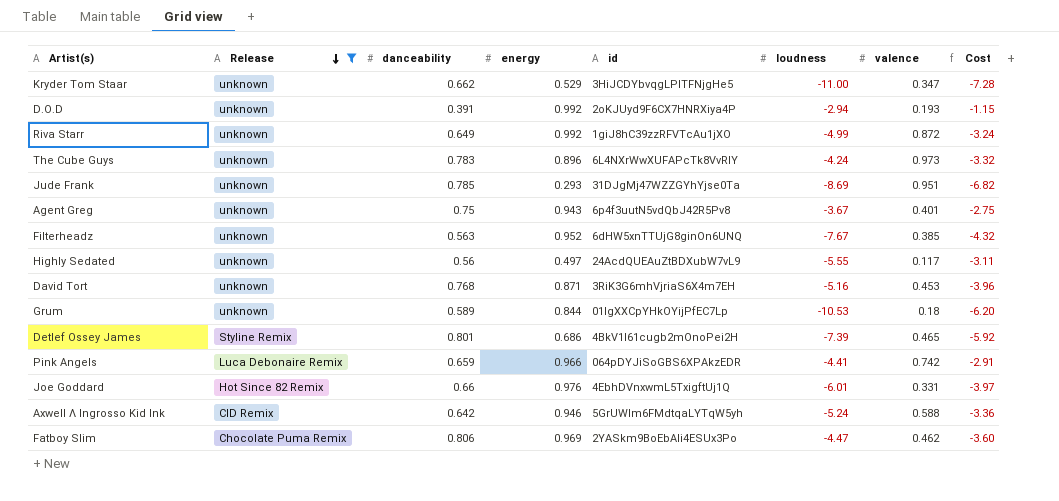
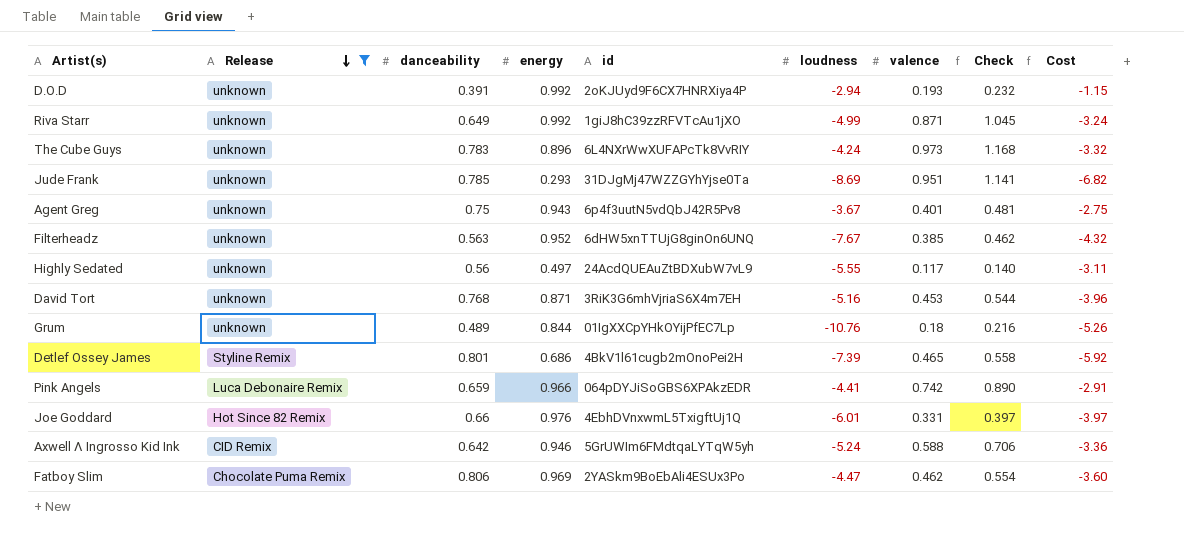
column Check | formula: none -> [valence] * 1.2
row Kryder Tom Staar: unknown | 0.662 | 0.529 | 3HiJCDYbvqgLPlTFNjgHe5 | -11.00 | 0.347 | -7.28 -> none
Riva Starr | valence: 0.872 -> 0.871
Grum | danceability: 0.589 -> 0.489
Grum | loudness: -10.53 -> -10.76
Grum | Cost: -6.20 -> -5.26

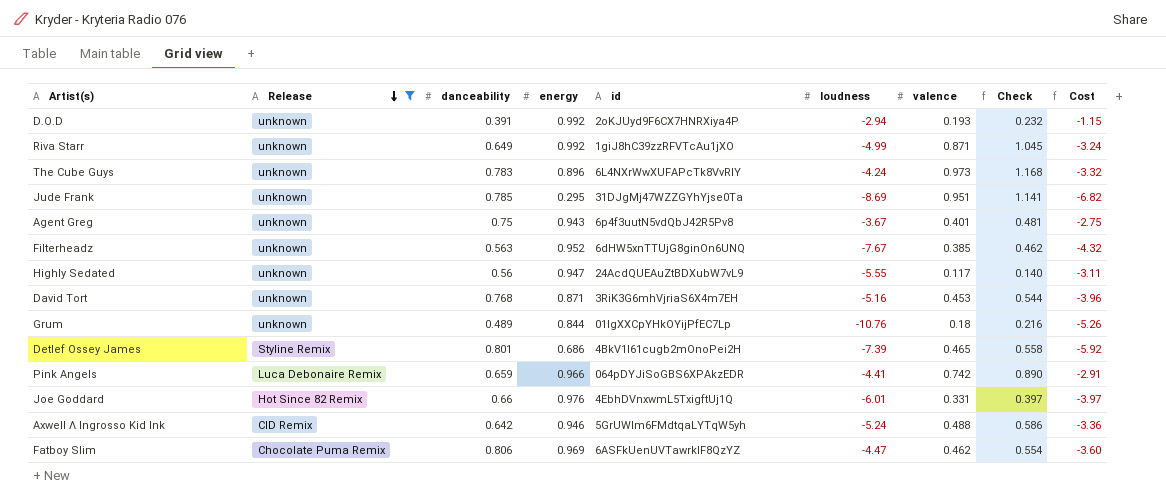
Jude Frank | energy: 0.293 -> 0.295
Highly Sedated | energy: 0.497 -> 0.947
Axwell Λ Ingrosso Kid Ink | valence: 0.588 -> 0.488
Axwell Λ Ingrosso Kid Ink | Check: 0.706 -> 0.586
Fatboy Slim | id: 2YASkm9BoEbAli4ESUx3Po -> 6ASFkUenUVTawrkIF8QzYZ

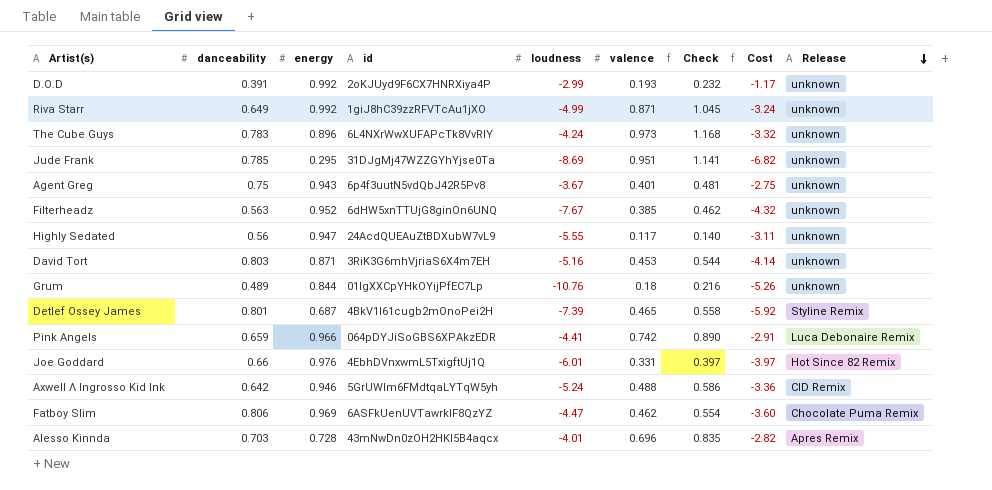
filter: Release != Apres Remix -> none
column Release | position: 2 -> 9
D.O.D | loudness: -2.94 -> -2.99
D.O.D | Cost: -1.15 -> -1.17
David Tort | danceability: 0.768 -> 0.803
David Tort | Cost: -3.96 -> -4.14
Detlef Ossey James | energy: 0.686 -> 0.687

